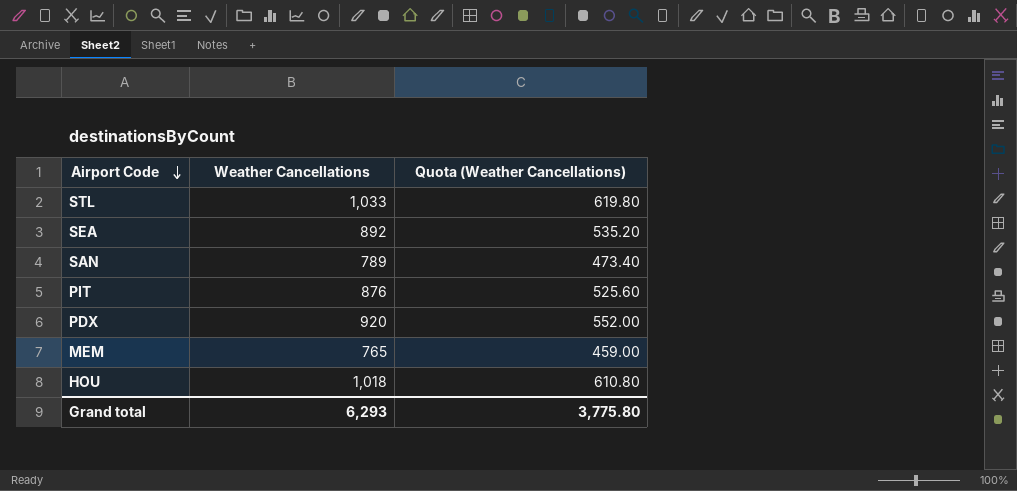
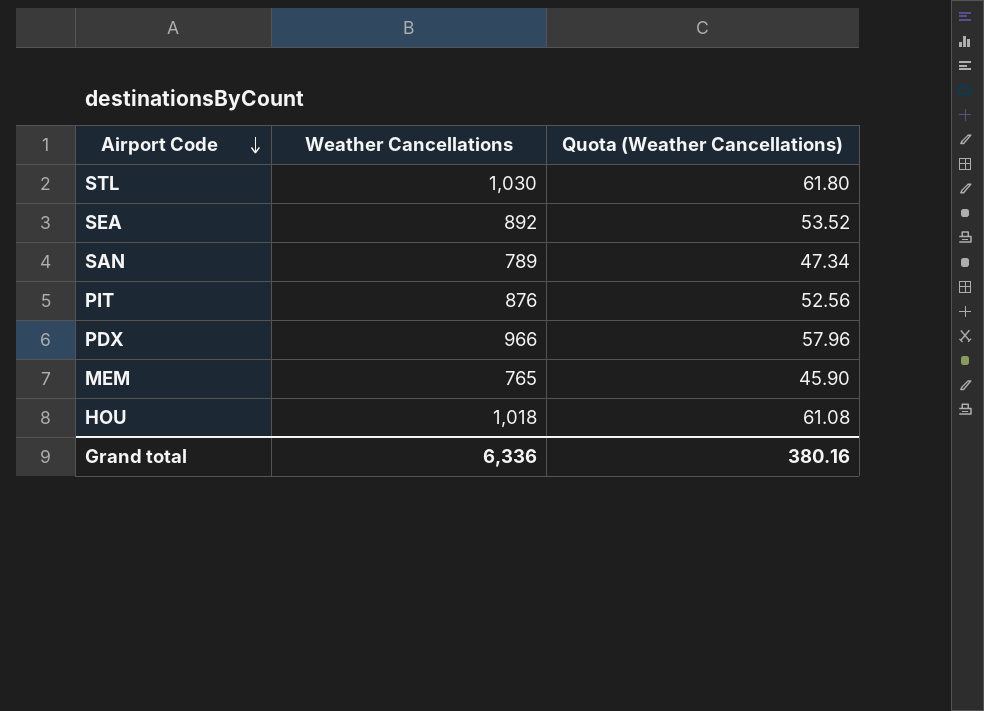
column Quota (Weather Cancellations) | formula: [Weather Cancellations] * 0.6 -> [Weather Cancellations] * 0.06
STL | Weather Cancellations: 1,033 -> 1,030
PDX | Weather Cancellations: 920 -> 966
Grand total | Weather Cancellations: 6,293 -> 6,336
Grand total | Quota (Weather Cancellations): 3,775.80 -> 380.16

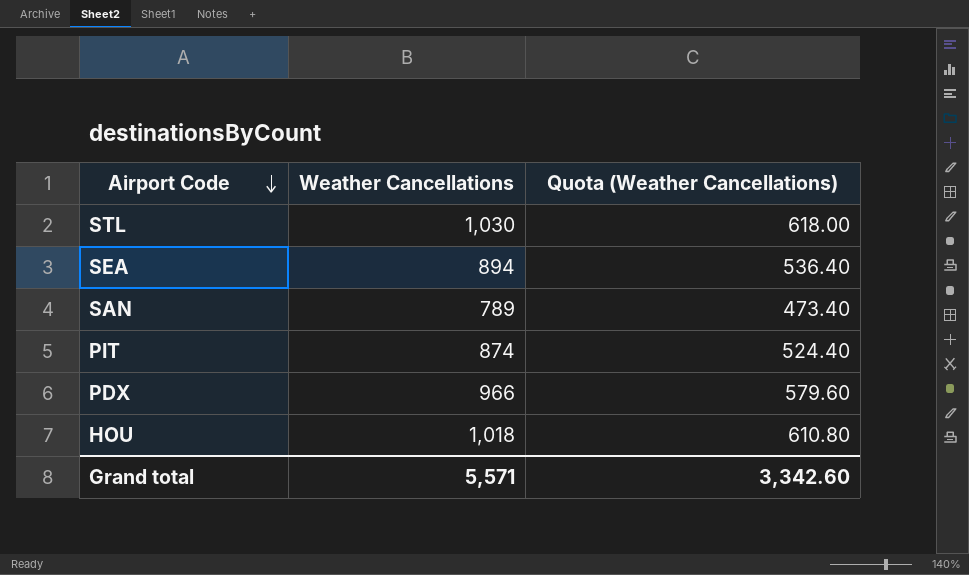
column Quota (Weather Cancellations) | formula: [Weather Cancellations] * 0.06 -> [Weather Cancellations] * 0.6
row MEM: 765 | 45.90 -> none
SEA | Weather Cancellations: 892 -> 894
PIT | Weather Cancellations: 876 -> 874
Grand total | Weather Cancellations: 6,336 -> 5,571
Grand total | Quota (Weather Cancellations): 380.16 -> 3,342.60

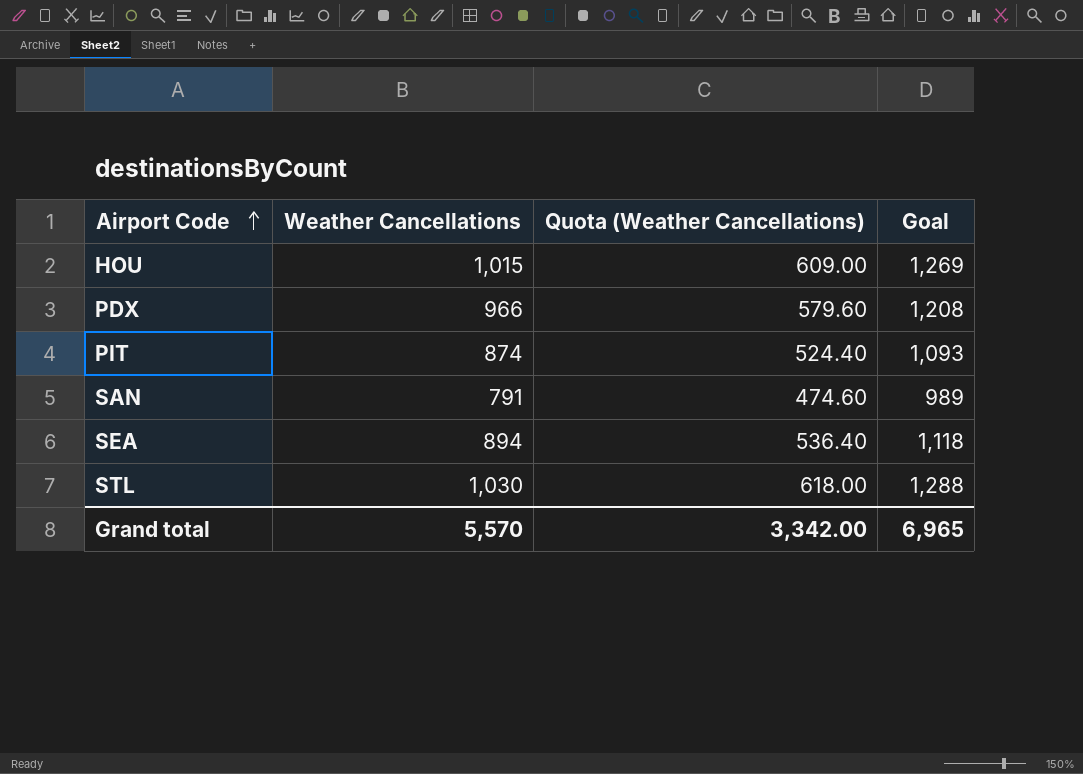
row order: Airport Code descending -> Airport Code ascending
column Goal | formula: none -> [Weather Cancellations] * 1.25
HOU | Weather Cancellations: 1,018 -> 1,015
HOU | Quota (Weather Cancellations): 610.80 -> 609.00
SAN | Weather Cancellations: 789 -> 791
SAN | Quota (Weather Cancellations): 473.40 -> 474.60
Grand total | Weather Cancellations: 5,571 -> 5,570
Grand total | Quota (Weather Cancellations): 3,342.60 -> 3,342.00

